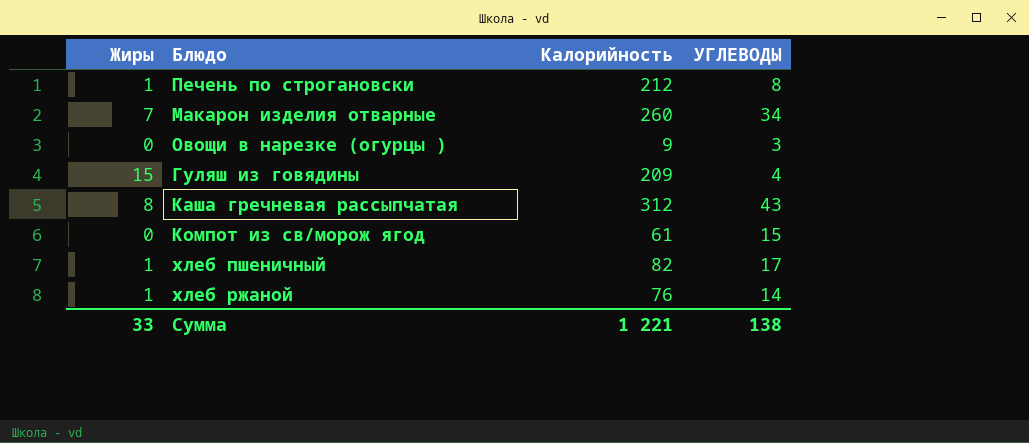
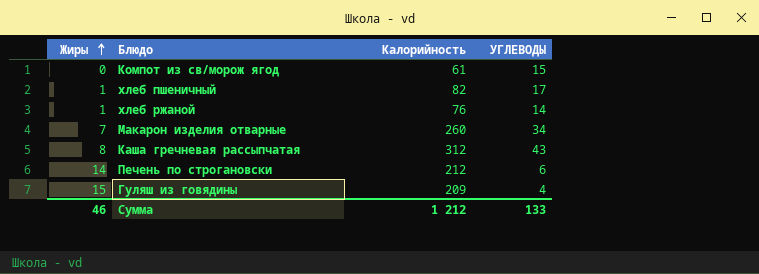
row order: none -> Жиры ascending
row Овощи в нарезке (огурцы ): 0 | 9 | 3 -> none
Печень по строгановски | Жиры: 1 -> 14
Печень по строгановски | УГЛЕВОДЫ: 8 -> 6
Сумма | Жиры: 33 -> 46
Сумма | Калорийность: 1 221 -> 1 212
Сумма | УГЛЕВОДЫ: 138 -> 133

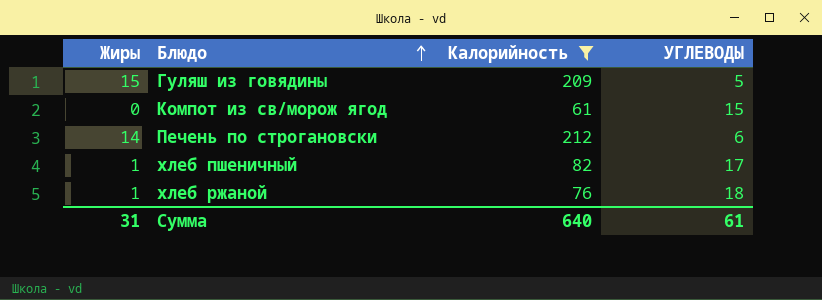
filter: none -> Калорийность <= 212
row order: Жиры ascending -> Блюдо ascending
Гуляш из говядины | УГЛЕВОДЫ: 4 -> 5
хлеб ржаной | УГЛЕВОДЫ: 14 -> 18
Сумма | Жиры: 46 -> 31
Сумма | Калорийность: 1 212 -> 640
Сумма | УГЛЕВОДЫ: 133 -> 61

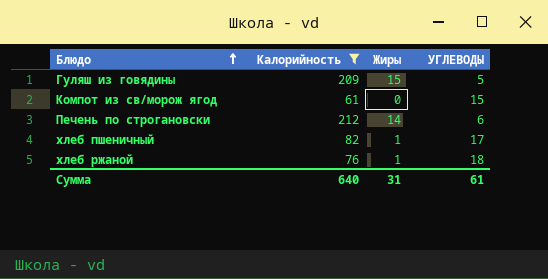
column Жиры | position: 1 -> 3

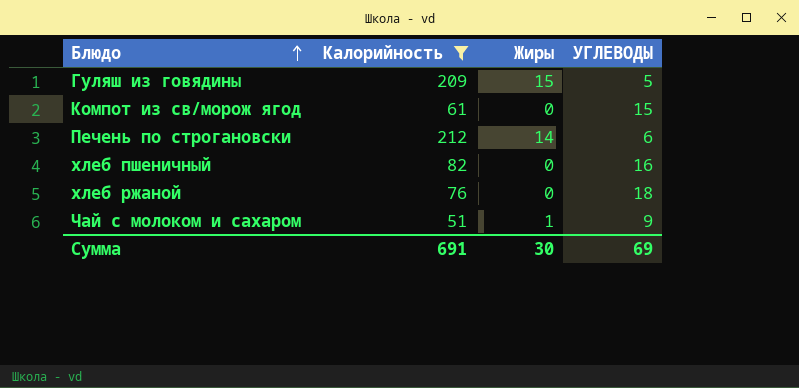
хлеб пшеничный | Жиры: 1 -> 0
хлеб пшеничный | УГЛЕВОДЫ: 17 -> 16
хлеб ржаной | Жиры: 1 -> 0
row Чай с молоком и сахаром: none -> 51 | 1 | 9
Сумма | Калорийность: 640 -> 691
Сумма | Жиры: 31 -> 30
Сумма | УГЛЕВОДЫ: 61 -> 69

